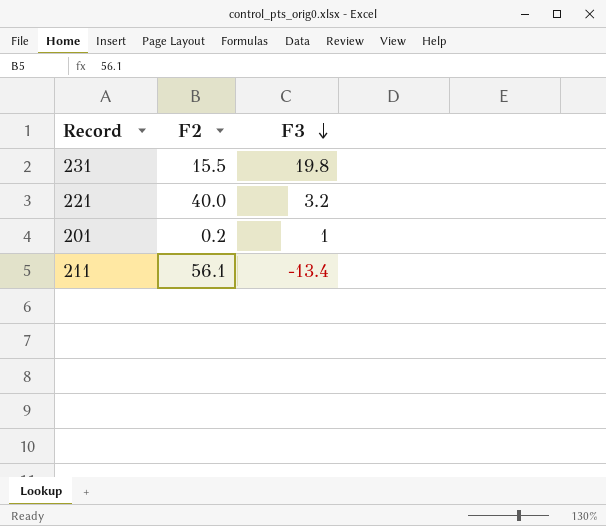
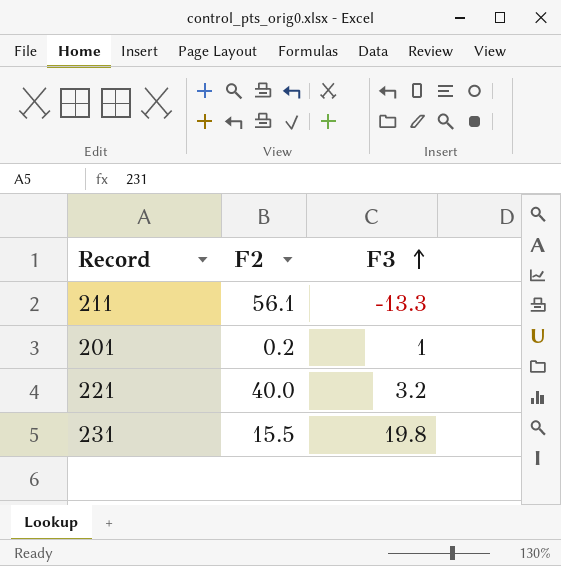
row order: F3 descending -> F3 ascending
211 | F3: -13.4 -> -13.3

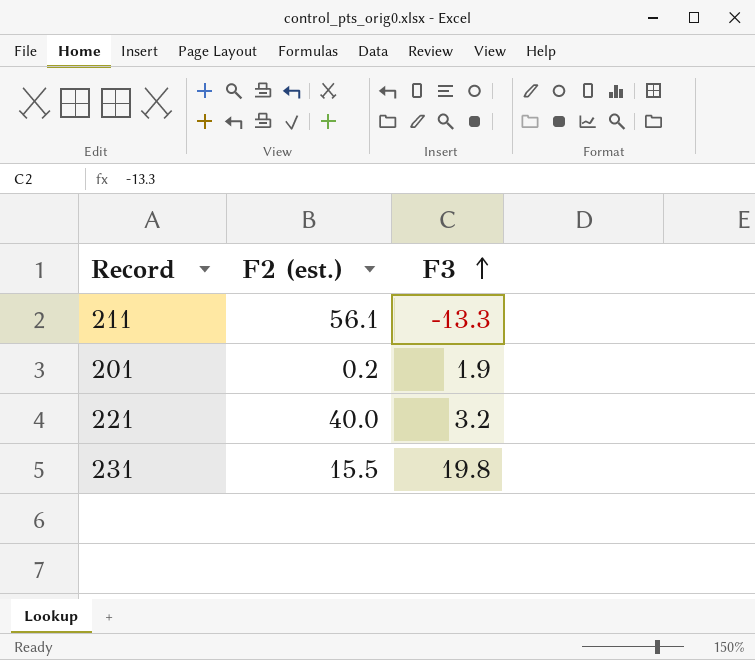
column name: F2 -> F2 (est.)
201 | F3: 1 -> 1.9

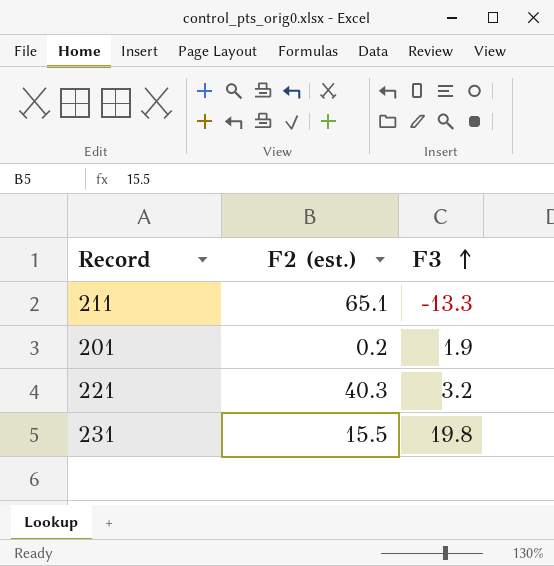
211 | F2 (est.): 56.1 -> 65.1
221 | F2 (est.): 40.0 -> 40.3

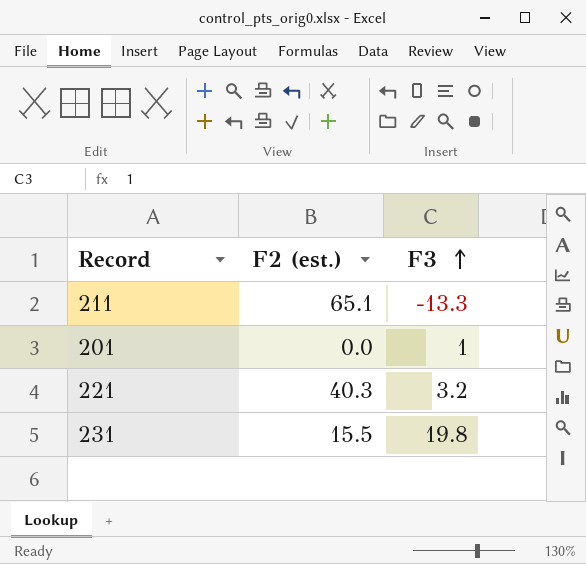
201 | F2 (est.): 0.2 -> 0.0
201 | F3: 1.9 -> 1

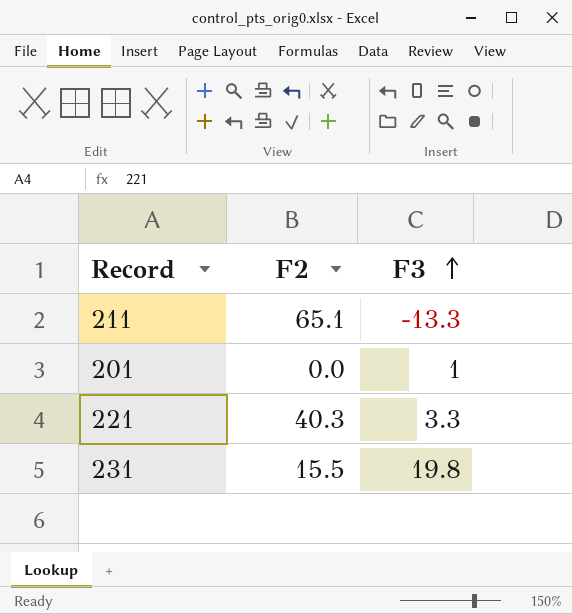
column name: F2 (est.) -> F2
221 | F3: 3.2 -> 3.3

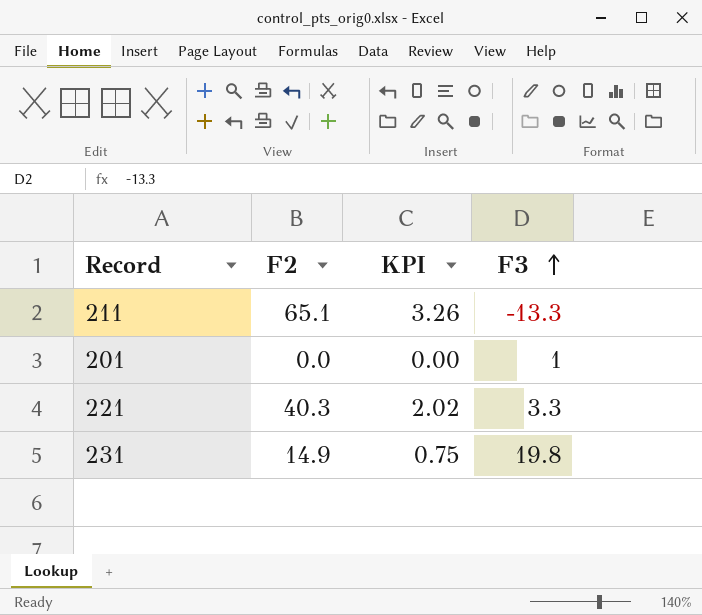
column KPI | formula: none -> [F2] * 0.05
231 | F2: 15.5 -> 14.9

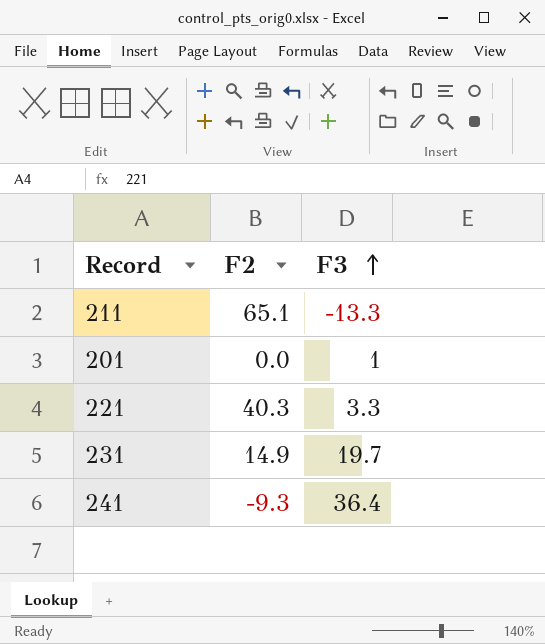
column KPI | formula: [F2] * 0.05 -> none
231 | F3: 19.8 -> 19.7
row 241: none -> -9.3 | 36.4

